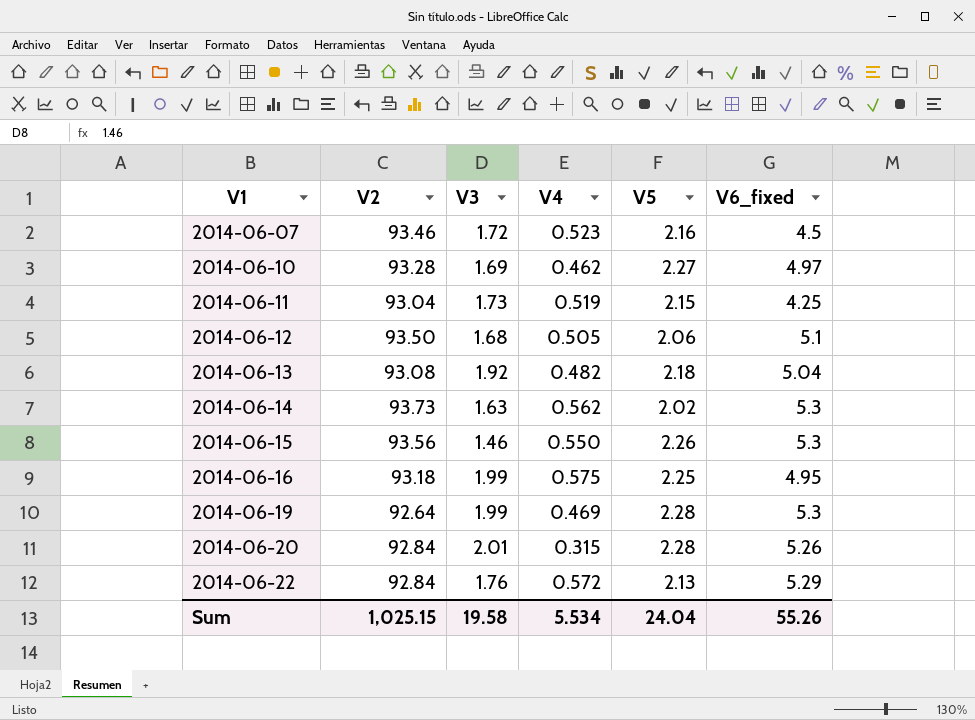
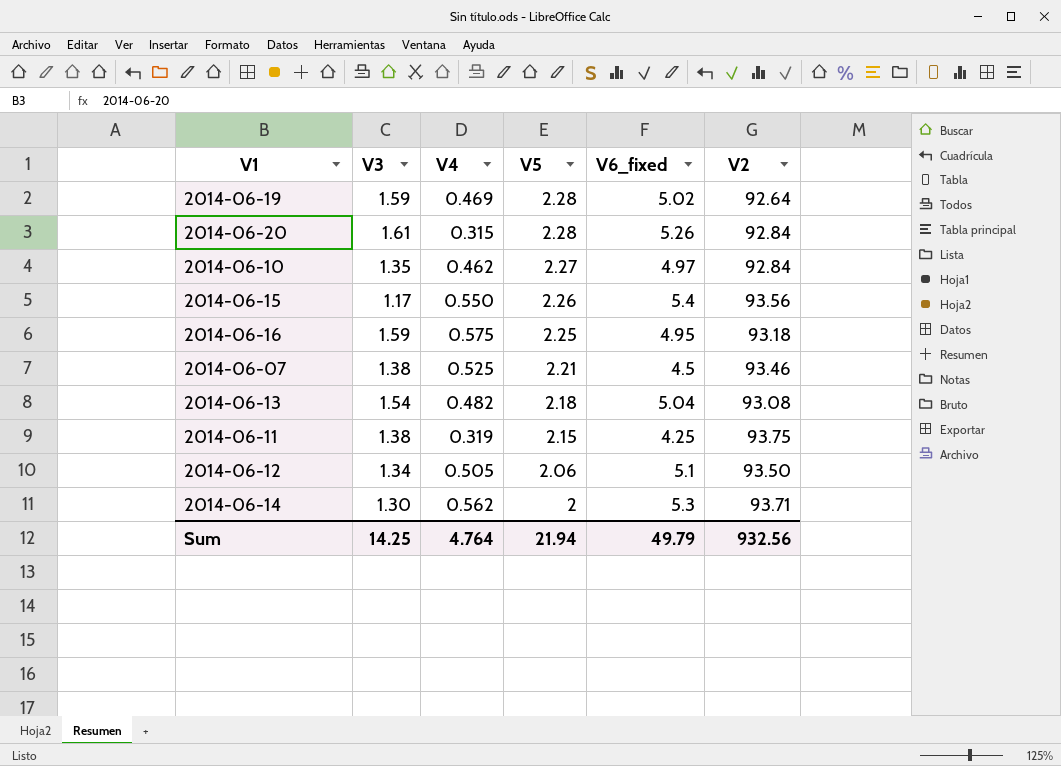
row order: V1 ascending -> V5 descending
column V2 | position: 2 -> 6
row 2014-06-22: 92.84 | 1.76 | 0.572 | 2.13 | 5.29 -> none
2014-06-19 | V3: 1.99 -> 1.59
2014-06-19 | V6_fixed: 5.3 -> 5.02
2014-06-20 | V3: 2.01 -> 1.61
2014-06-10 | V3: 1.69 -> 1.35
2014-06-10 | V2: 93.28 -> 92.84
2014-06-15 | V3: 1.46 -> 1.17
2014-06-15 | V6_fixed: 5.3 -> 5.4
2014-06-16 | V3: 1.99 -> 1.59
2014-06-07 | V3: 1.72 -> 1.38
2014-06-07 | V4: 0.523 -> 0.525
2014-06-07 | V5: 2.16 -> 2.21
2014-06-13 | V3: 1.92 -> 1.54
2014-06-11 | V3: 1.73 -> 1.38
2014-06-11 | V4: 0.519 -> 0.319
2014-06-11 | V2: 93.04 -> 93.75
2014-06-12 | V3: 1.68 -> 1.34
2014-06-14 | V3: 1.63 -> 1.30
2014-06-14 | V5: 2.02 -> 2
2014-06-14 | V2: 93.73 -> 93.71
Sum | V3: 19.58 -> 14.25
Sum | V4: 5.534 -> 4.764
Sum | V5: 24.04 -> 21.94
Sum | V6_fixed: 55.26 -> 49.79
Sum | V2: 1,025.15 -> 932.56

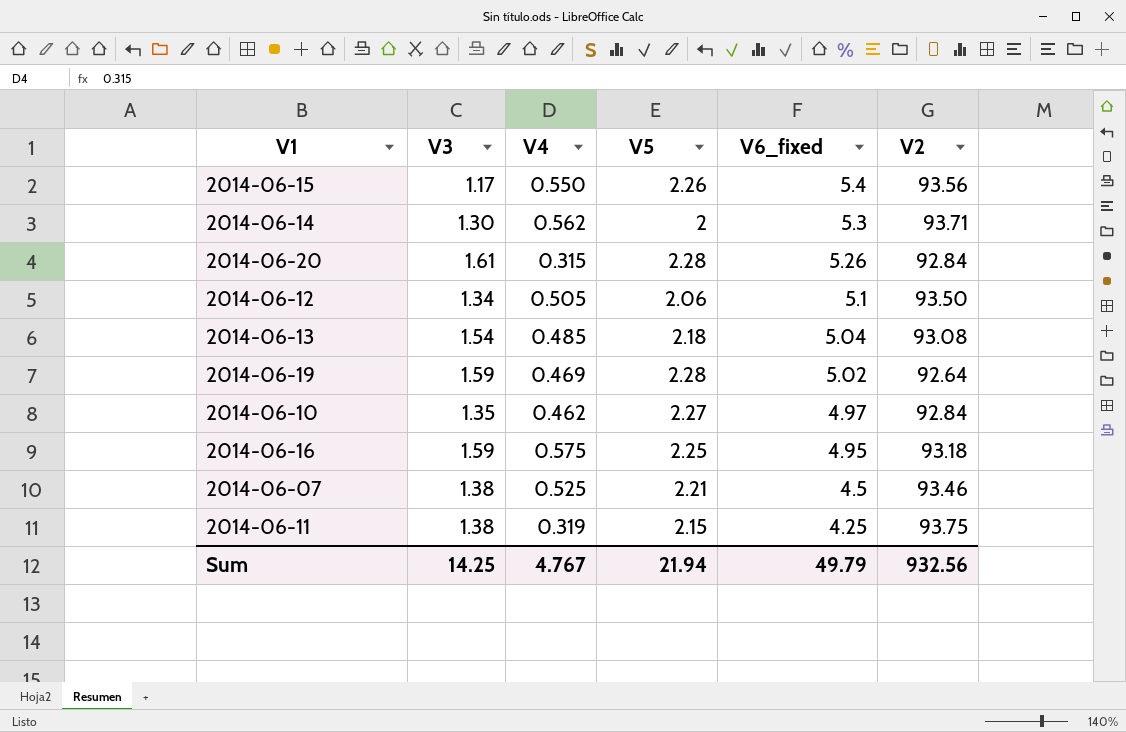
row order: V5 descending -> V6_fixed descending
2014-06-13 | V4: 0.482 -> 0.485
Sum | V4: 4.764 -> 4.767

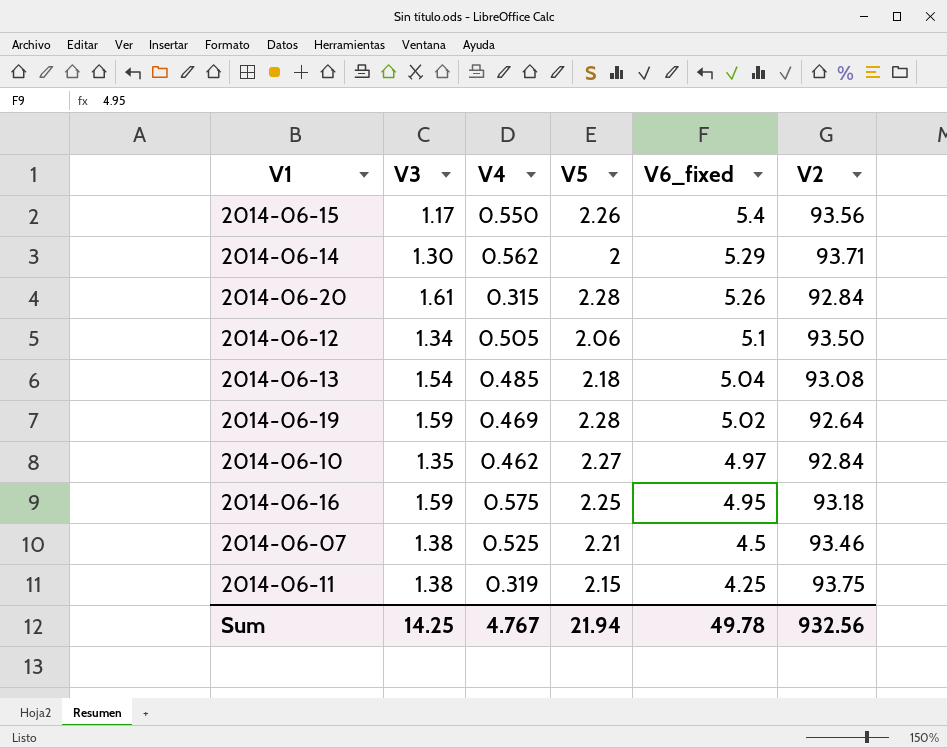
2014-06-14 | V6_fixed: 5.3 -> 5.29
Sum | V6_fixed: 49.79 -> 49.78

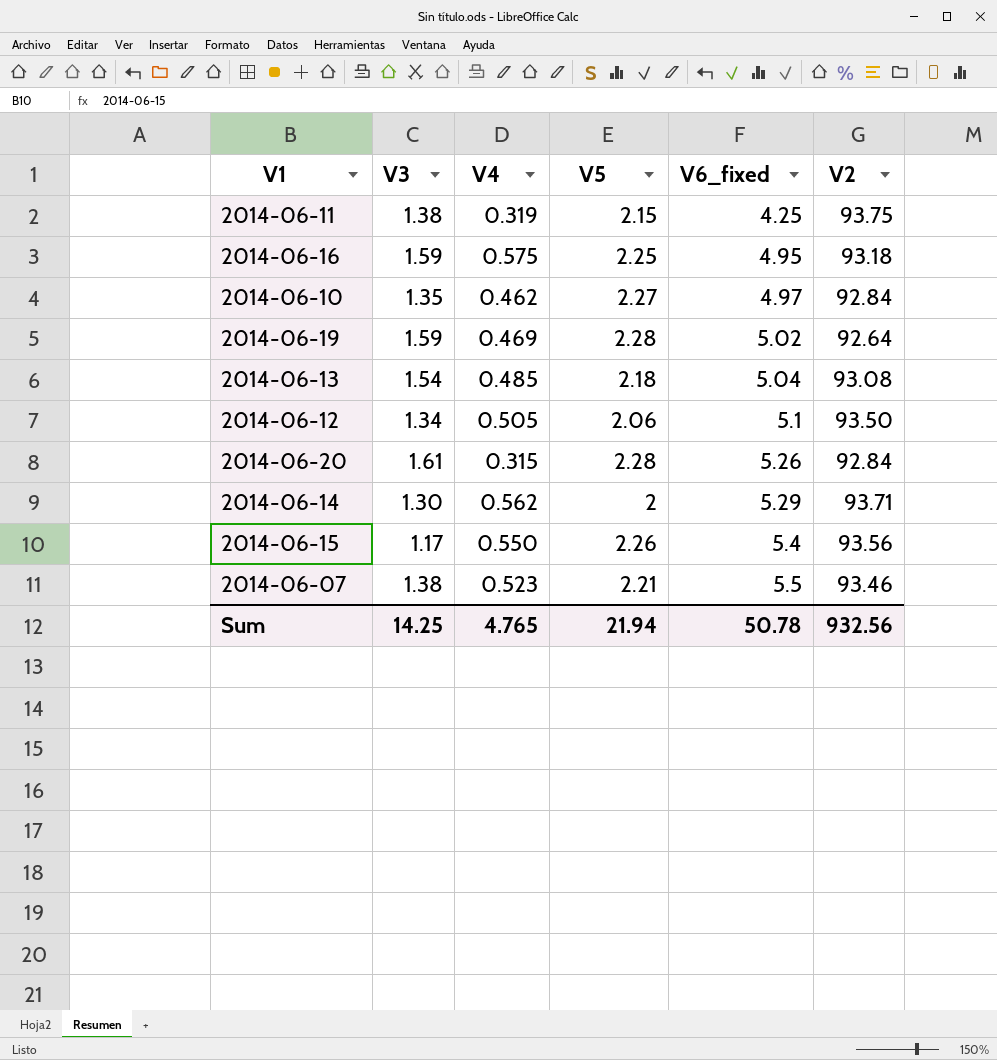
row order: V6_fixed descending -> V6_fixed ascending
2014-06-07 | V4: 0.525 -> 0.523
2014-06-07 | V6_fixed: 4.5 -> 5.5
Sum | V4: 4.767 -> 4.765
Sum | V6_fixed: 49.78 -> 50.78

